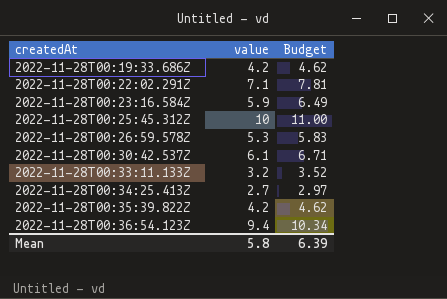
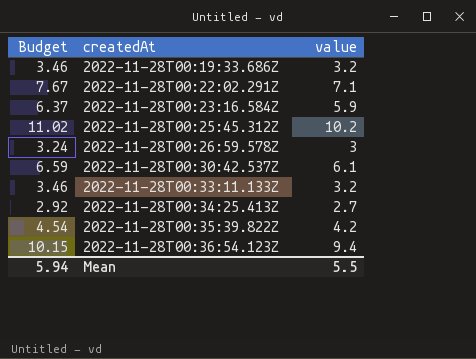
column Budget | formula: [value] * 1.1 -> [value] * 1.08
column Budget | position: 3 -> 1
2022-11-28T00:19:33.686Z | value: 4.2 -> 3.2
2022-11-28T00:25:45.312Z | value: 10 -> 10.2
2022-11-28T00:26:59.578Z | value: 5.3 -> 3
Mean | Budget: 6.39 -> 5.94
Mean | value: 5.8 -> 5.5

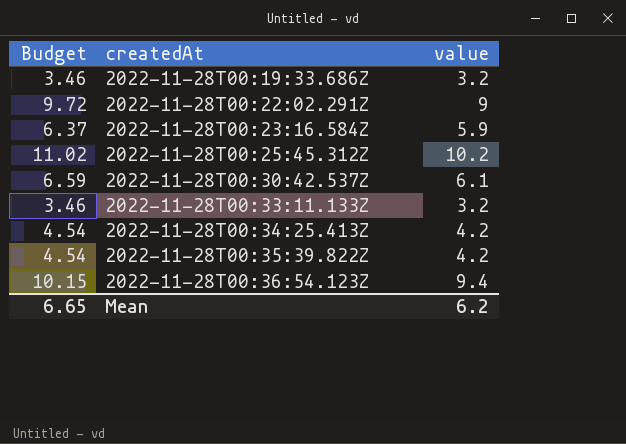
row 2022-11-28T00:26:59.578Z: 3.24 | 3 -> none
2022-11-28T00:22:02.291Z | Budget: 7.67 -> 9.72
2022-11-28T00:22:02.291Z | value: 7.1 -> 9
2022-11-28T00:34:25.413Z | Budget: 2.92 -> 4.54
2022-11-28T00:34:25.413Z | value: 2.7 -> 4.2
Mean | Budget: 5.94 -> 6.65
Mean | value: 5.5 -> 6.2

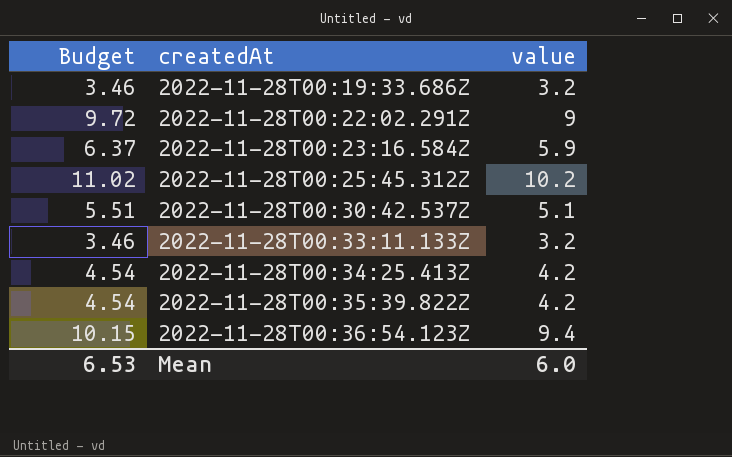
2022-11-28T00:30:42.537Z | Budget: 6.59 -> 5.51
2022-11-28T00:30:42.537Z | value: 6.1 -> 5.1
Mean | Budget: 6.65 -> 6.53
Mean | value: 6.2 -> 6.0

